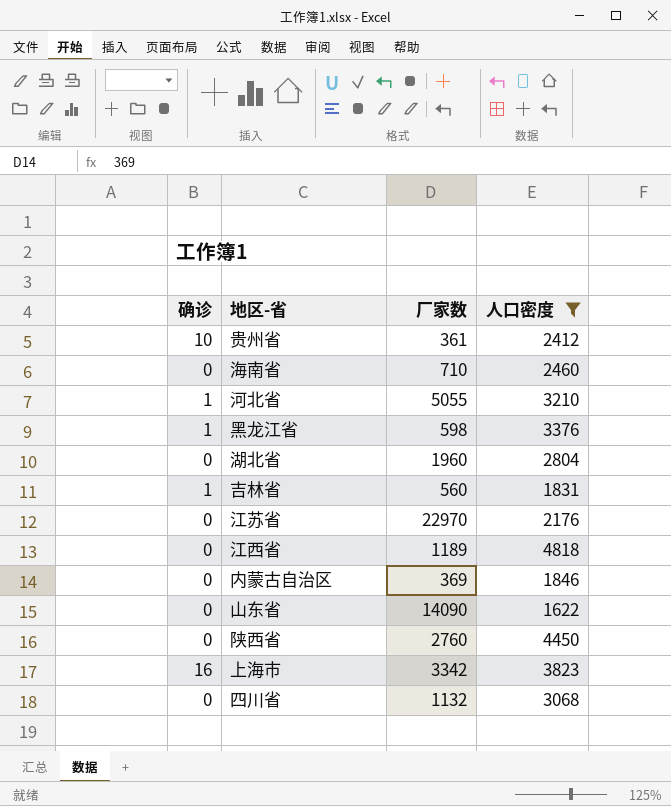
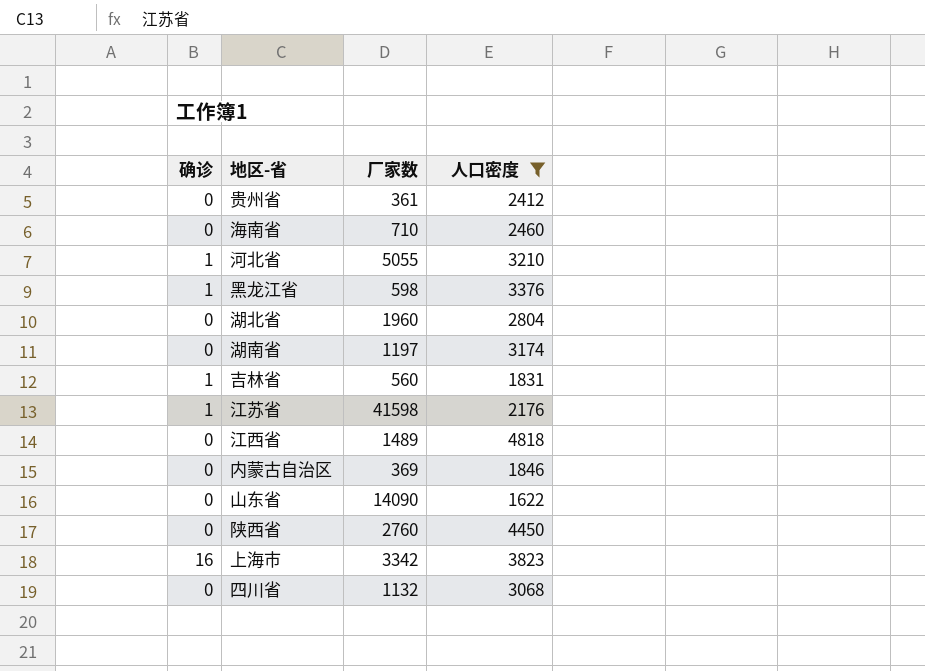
贵州省 | 确诊: 10 -> 0
row 湖南省: none -> 0 | 1197 | 3174
江苏省 | 确诊: 0 -> 1
江苏省 | 厂家数: 22970 -> 41598
江西省 | 厂家数: 1189 -> 1489

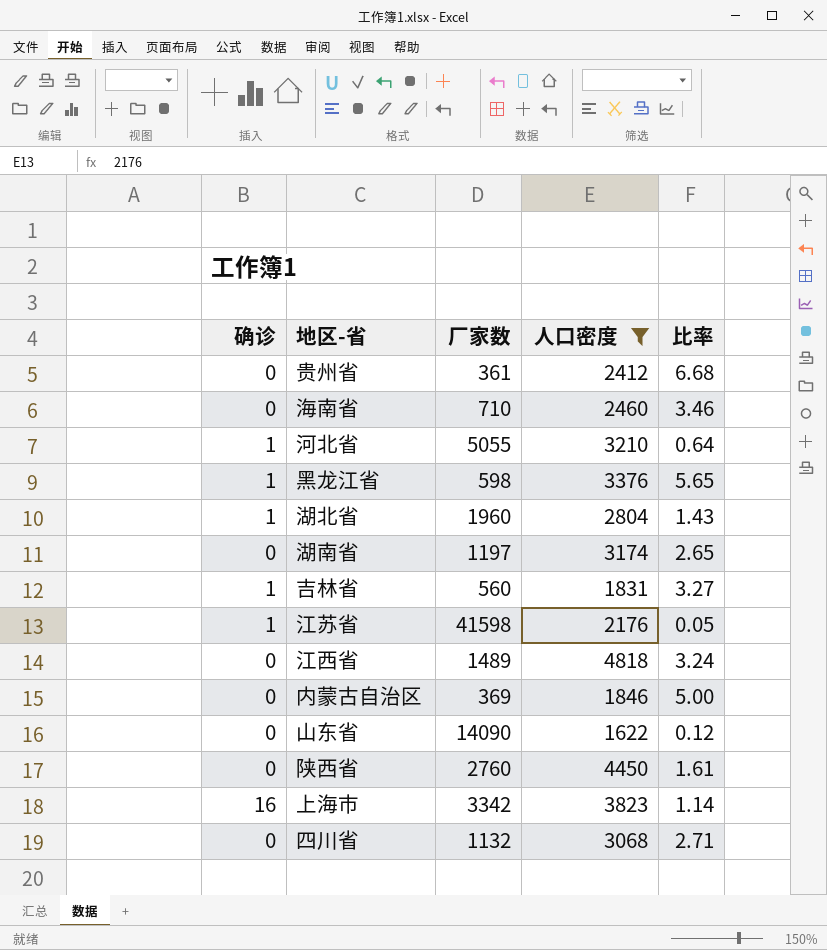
column 比率 | formula: none -> [人口密度] / [厂家数]
湖北省 | 确诊: 0 -> 1

